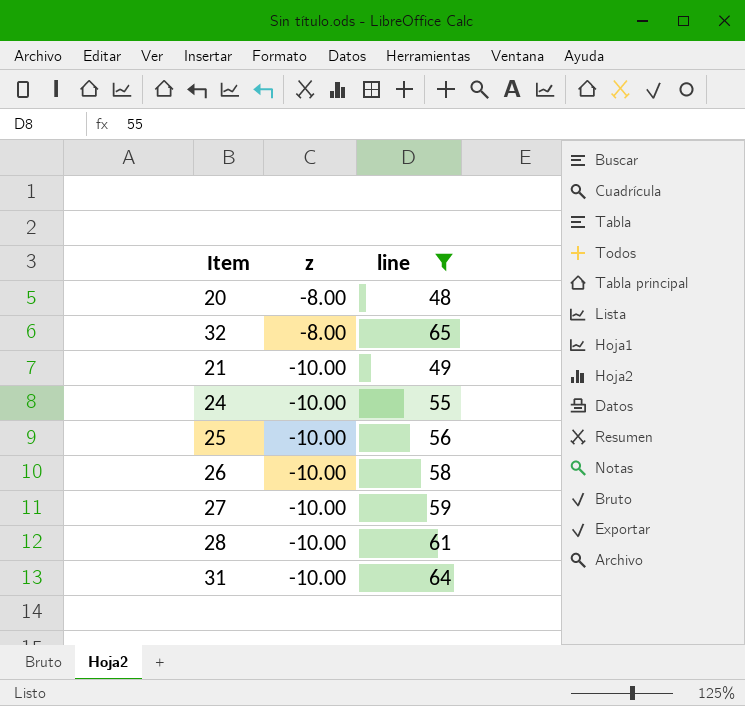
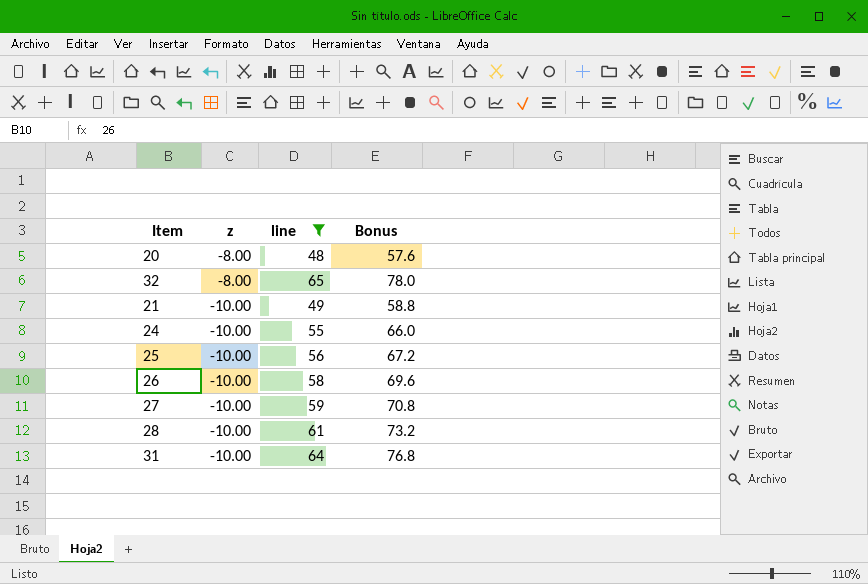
column Bonus | formula: none -> [line] * 1.2

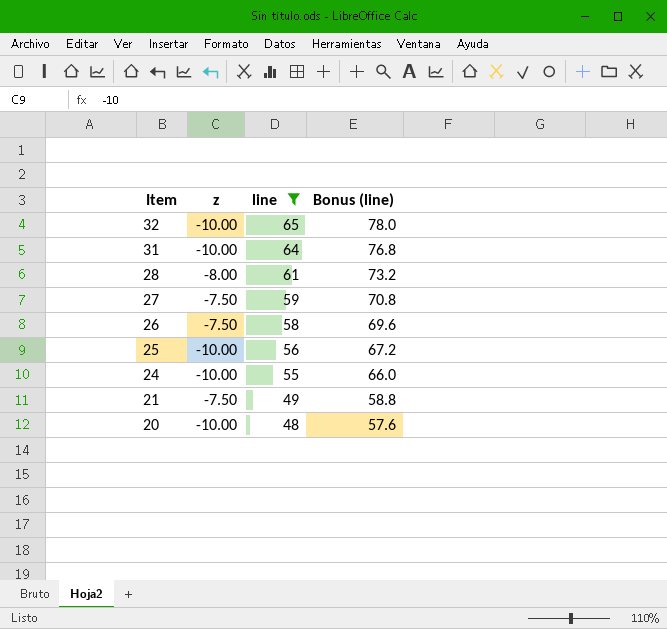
row order: z descending -> Item descending
column name: Bonus -> Bonus (line)
32 | z: -8.00 -> -10.00
28 | z: -10.00 -> -8.00
27 | z: -10.00 -> -7.50
26 | z: -10.00 -> -7.50
21 | z: -10.00 -> -7.50
20 | z: -8.00 -> -10.00

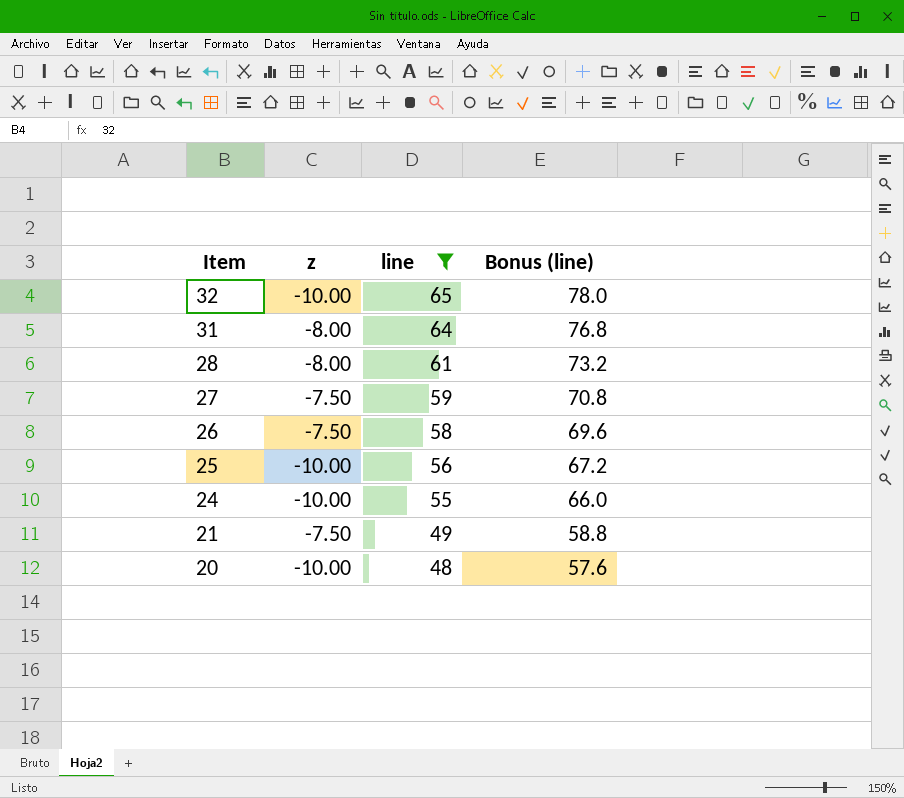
31 | z: -10.00 -> -8.00

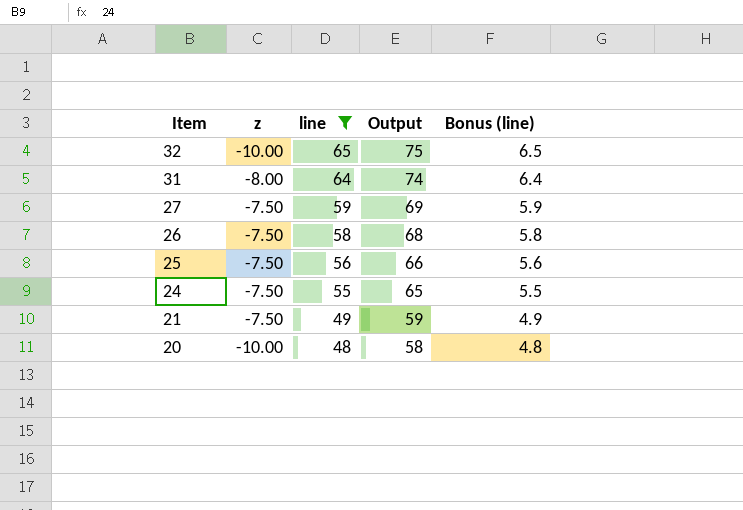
column Output | formula: none -> [line] + 10
column Bonus (line) | formula: [line] * 1.2 -> [line] * 0.1
row 28: -8.00 | 61 | 73.2 -> none
25 | z: -10.00 -> -7.50
24 | z: -10.00 -> -7.50

